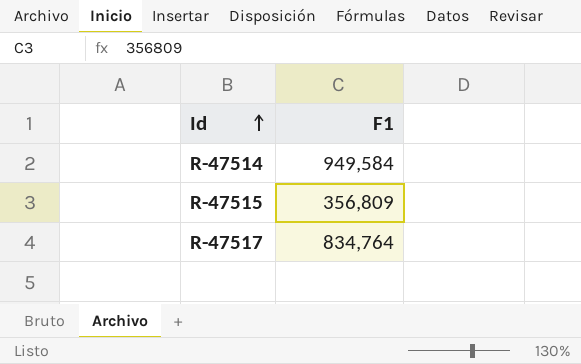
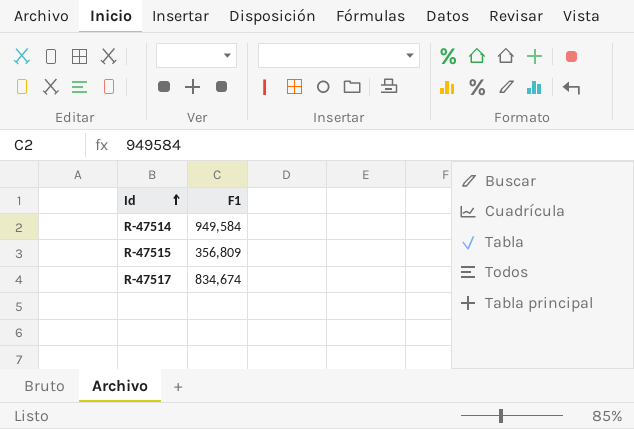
R-47517 | F1: 834,764 -> 834,674

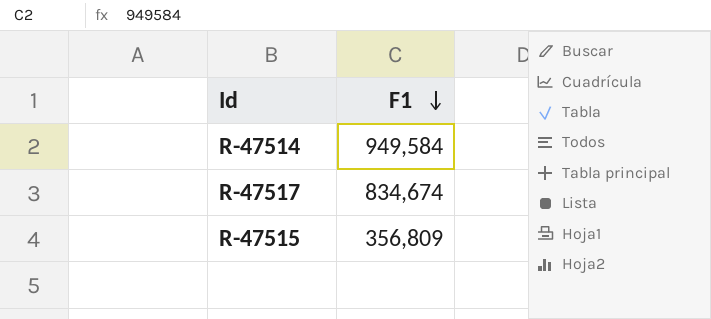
row order: Id ascending -> F1 descending

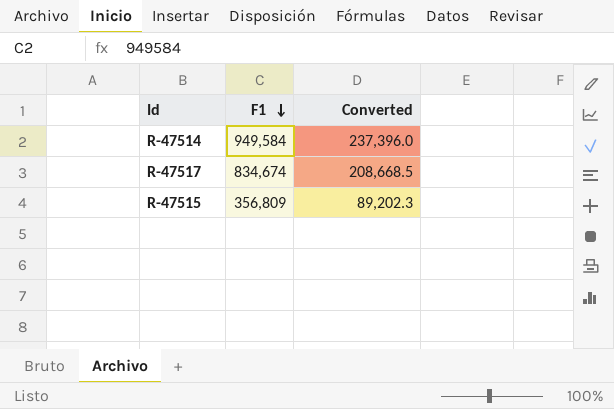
column Converted | formula: none -> [F1] * 0.25

